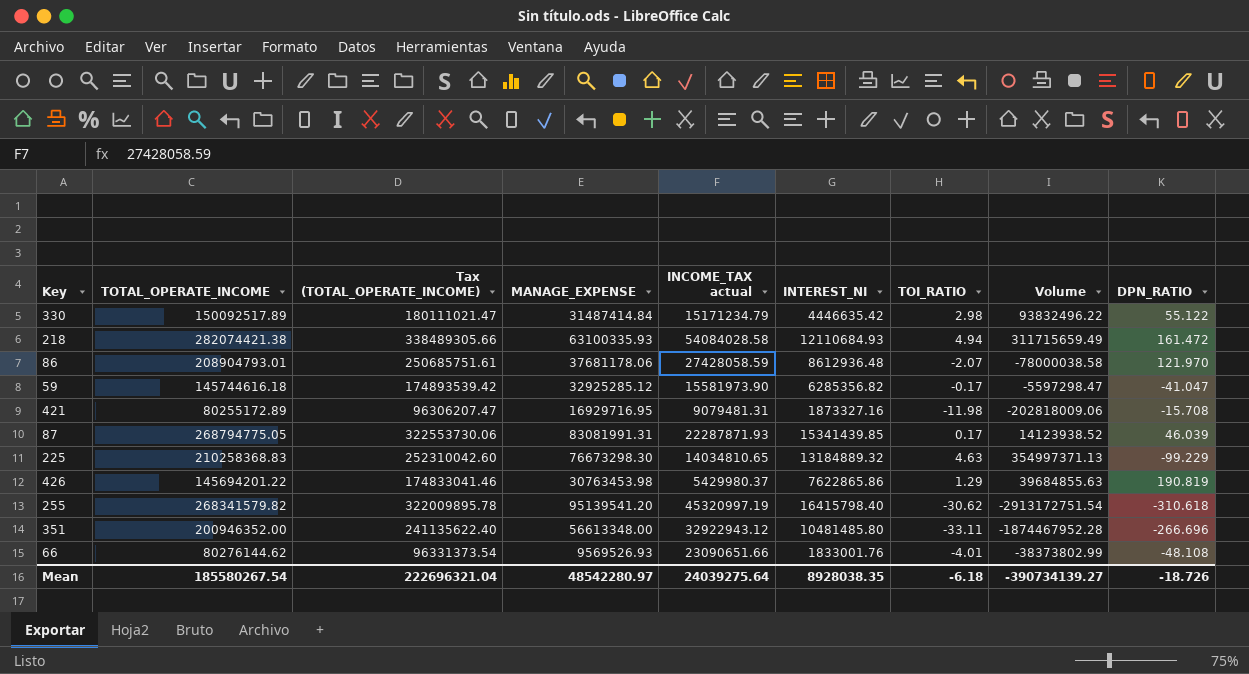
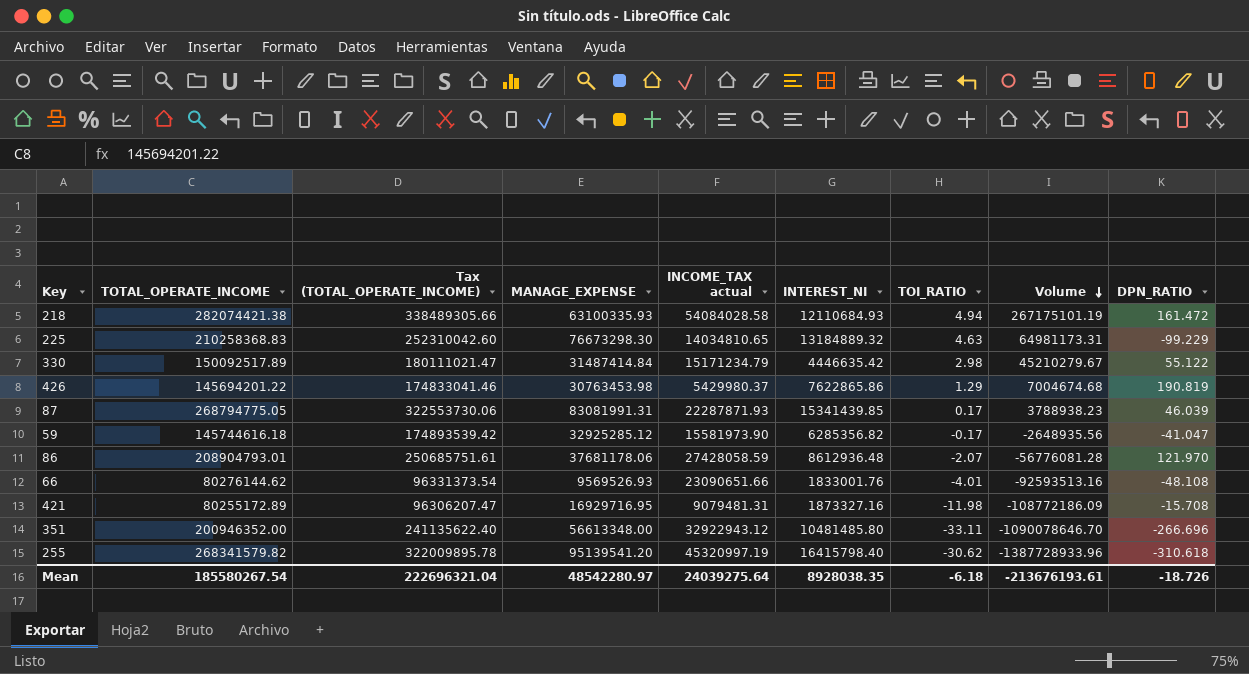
row order: none -> Volume descending
column Volume | formula: [MANAGE_EXPENSE] * [TOI_RATIO] -> [INCOME_TAX actual] * [TOI_RATIO]
Mean | Volume: -390734139.27 -> -213676193.61

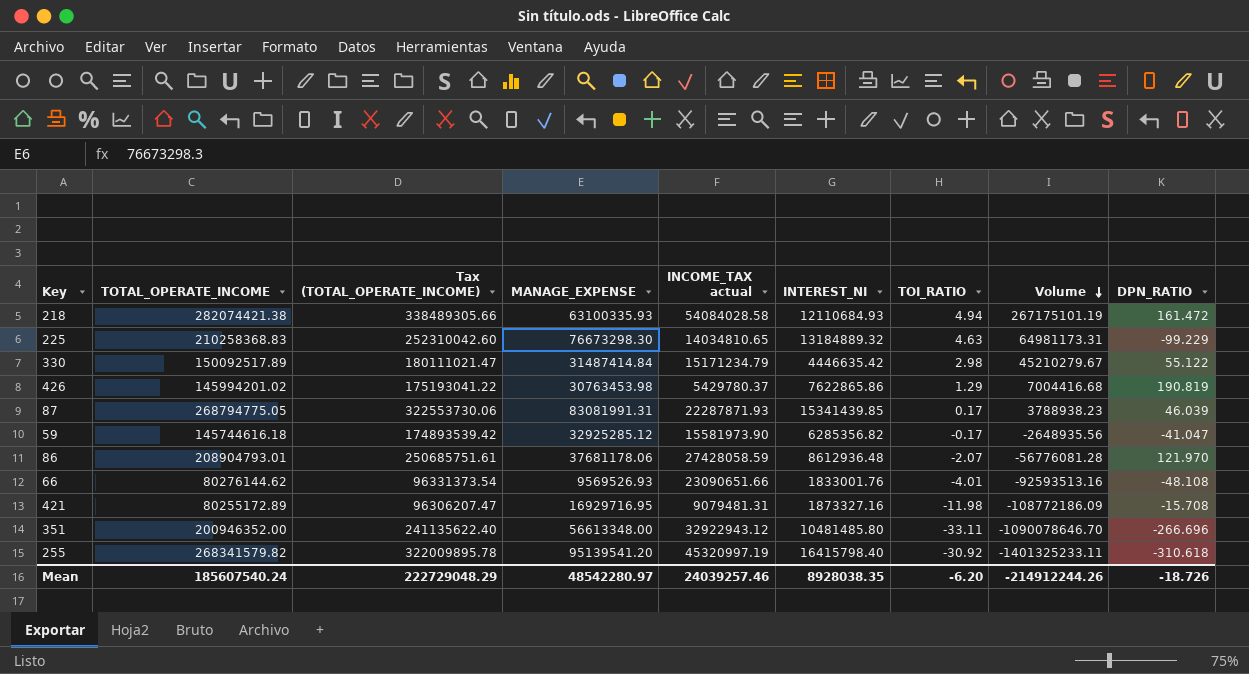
426 | TOTAL_OPERATE_INCOME: 145694201.22 -> 145994201.02
426 | Tax (TOTAL_OPERATE_INCOME): 174833041.46 -> 175193041.22
426 | INCOME_TAX actual: 5429980.37 -> 5429780.37
426 | Volume: 7004674.68 -> 7004416.68
255 | TOI_RATIO: -30.62 -> -30.92
255 | Volume: -1387728933.96 -> -1401325233.11
Mean | TOTAL_OPERATE_INCOME: 185580267.54 -> 185607540.24
Mean | Tax (TOTAL_OPERATE_INCOME): 222696321.04 -> 222729048.29
Mean | INCOME_TAX actual: 24039275.64 -> 24039257.46
Mean | TOI_RATIO: -6.18 -> -6.20
Mean | Volume: -213676193.61 -> -214912244.26

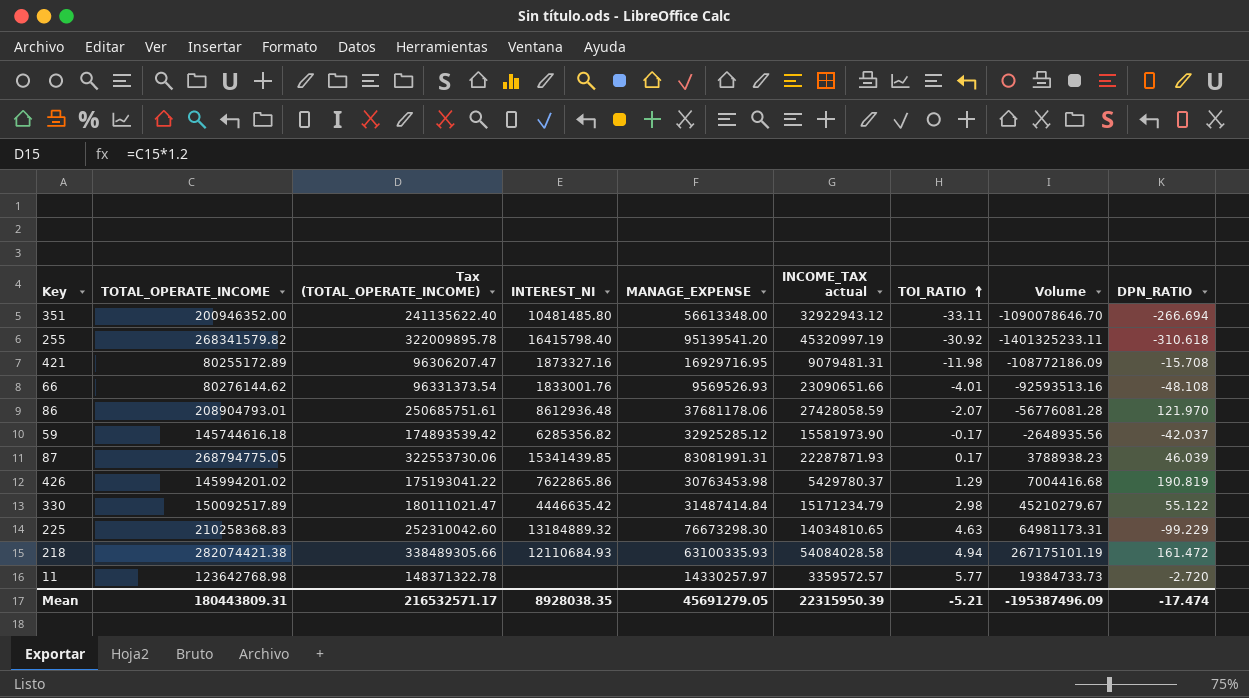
row order: Volume descending -> TOI_RATIO ascending
column INTEREST_NI | position: 6 -> 4
351 | DPN_RATIO: -266.696 -> -266.694
59 | DPN_RATIO: -41.047 -> -42.037
row 11: none -> 123642768.98 | 148371322.78 | none | 14330257.97 | 3359572.57 | 5.77 | 19384733.73 | -2.720
Mean | TOTAL_OPERATE_INCOME: 185607540.24 -> 180443809.31
Mean | Tax (TOTAL_OPERATE_INCOME): 222729048.29 -> 216532571.17
Mean | MANAGE_EXPENSE: 48542280.97 -> 45691279.05
Mean | INCOME_TAX actual: 24039257.46 -> 22315950.39
Mean | TOI_RATIO: -6.20 -> -5.21
Mean | Volume: -214912244.26 -> -195387496.09
Mean | DPN_RATIO: -18.726 -> -17.474

